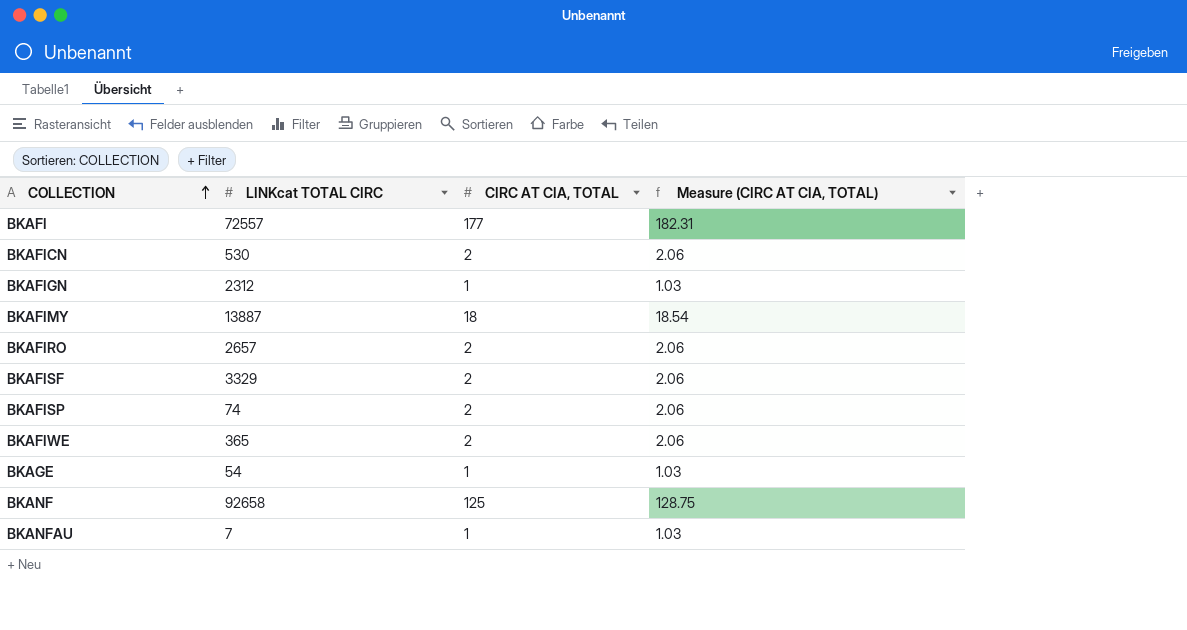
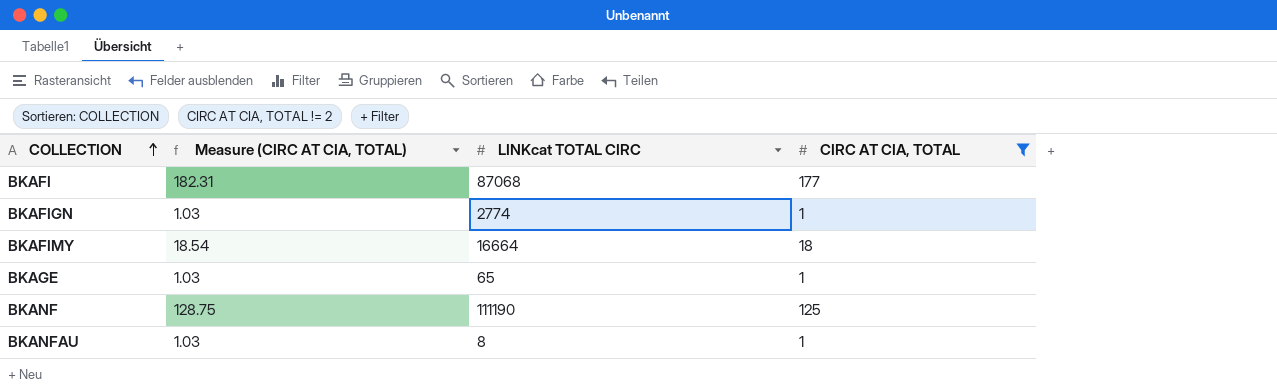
filter: none -> CIRC AT CIA, TOTAL != 2
column Measure (CIRC AT CIA, TOTAL) | position: 4 -> 2
BKAFI | LINKcat TOTAL CIRC: 72557 -> 87068
BKAFIGN | LINKcat TOTAL CIRC: 2312 -> 2774
BKAFIMY | LINKcat TOTAL CIRC: 13887 -> 16664
BKAGE | LINKcat TOTAL CIRC: 54 -> 65
BKANF | LINKcat TOTAL CIRC: 92658 -> 111190
BKANFAU | LINKcat TOTAL CIRC: 7 -> 8

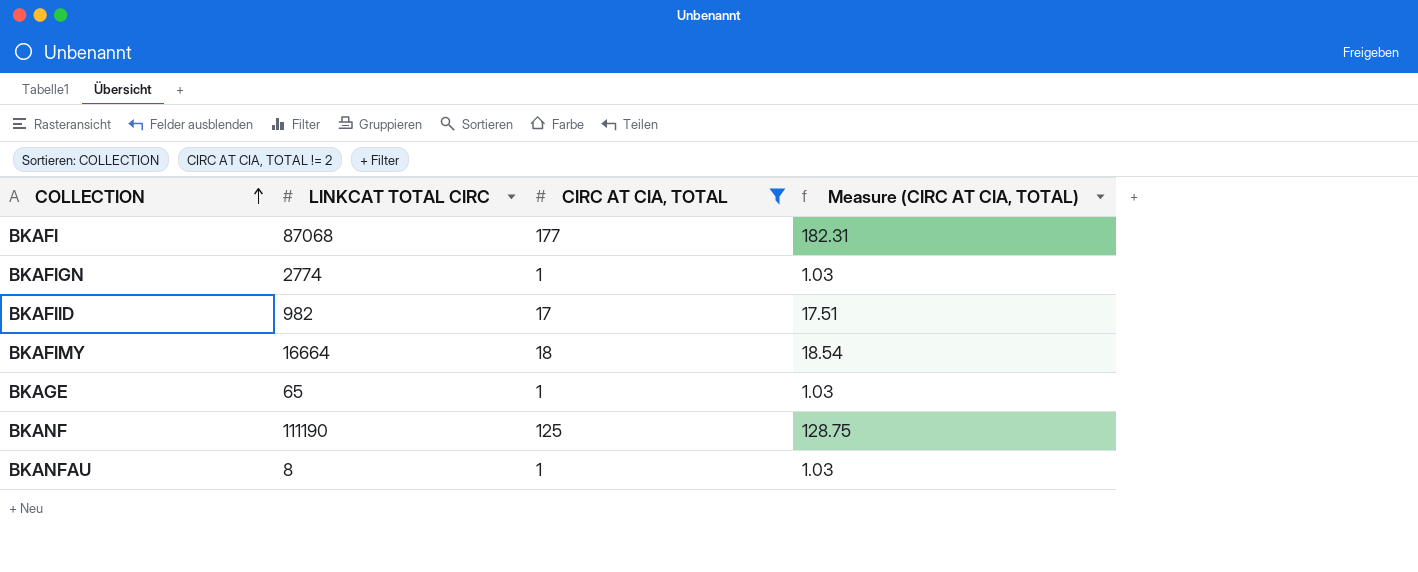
column name: LINKcat TOTAL CIRC -> LINKCAT TOTAL CIRC
column Measure (CIRC AT CIA, TOTAL) | position: 2 -> 4
row BKAFIID: none -> 982 | 17 | 17.51

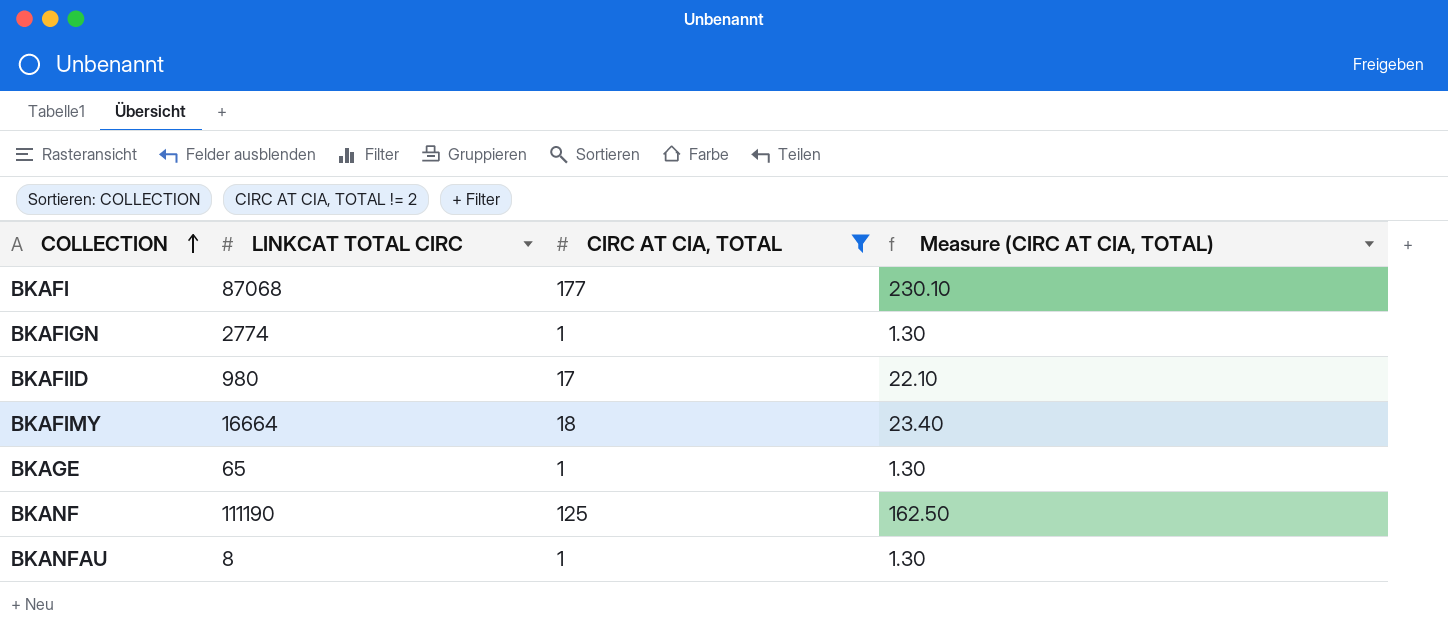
column Measure (CIRC AT CIA, TOTAL) | formula: [CIRC AT CIA, TOTAL] * 1.03 -> [CIRC AT CIA, TOTAL] * 1.3
BKAFIID | LINKCAT TOTAL CIRC: 982 -> 980

